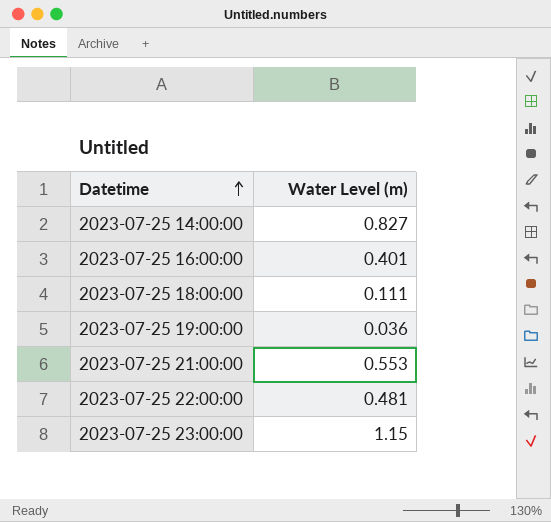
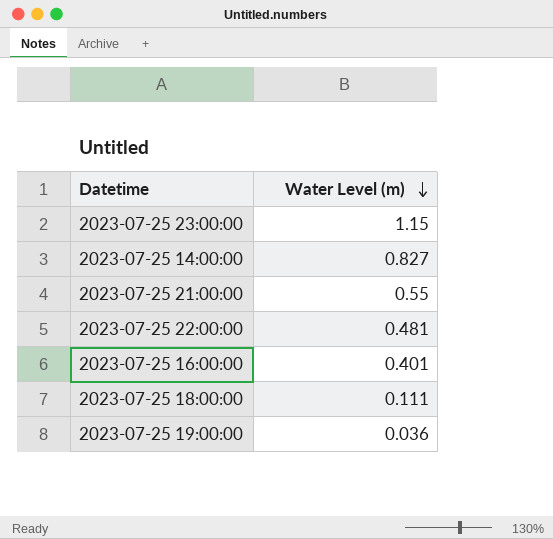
row order: Datetime ascending -> Water Level (m) descending
2023-07-25 21:00:00 | Water Level (m): 0.553 -> 0.55

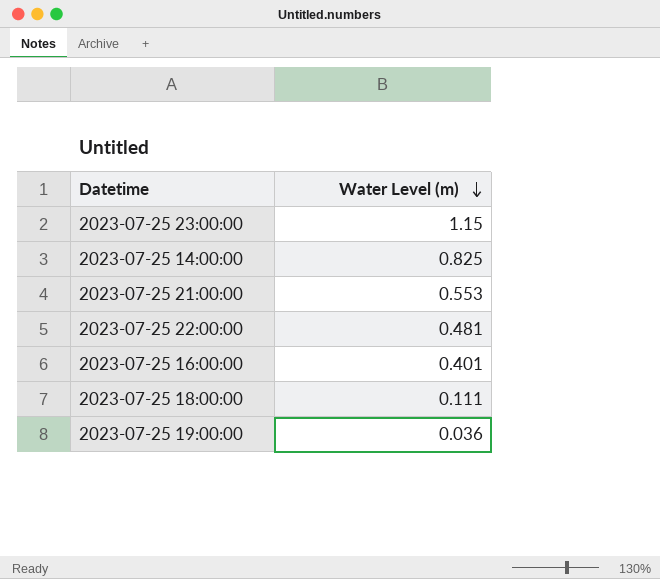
2023-07-25 14:00:00 | Water Level (m): 0.827 -> 0.825
2023-07-25 21:00:00 | Water Level (m): 0.55 -> 0.553

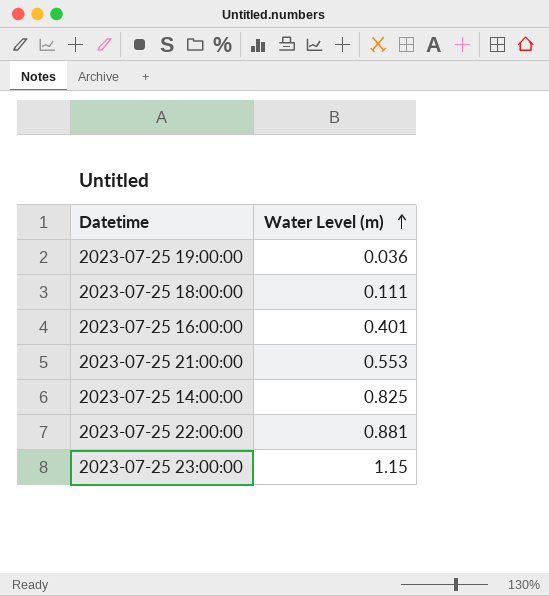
row order: Water Level (m) descending -> Water Level (m) ascending
2023-07-25 22:00:00 | Water Level (m): 0.481 -> 0.881

